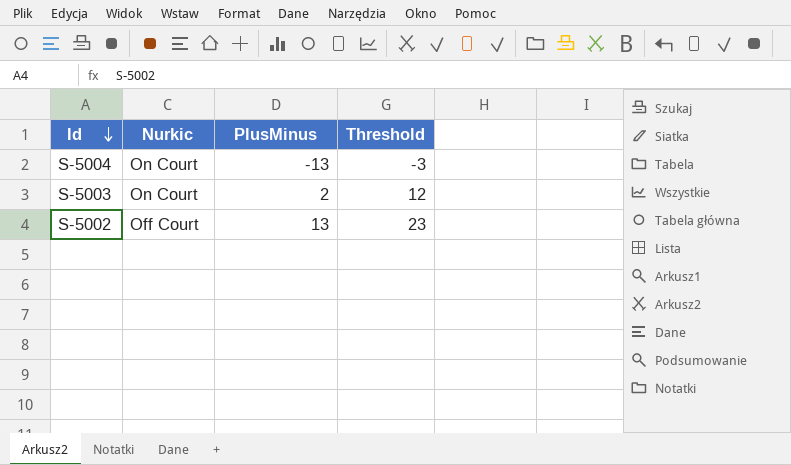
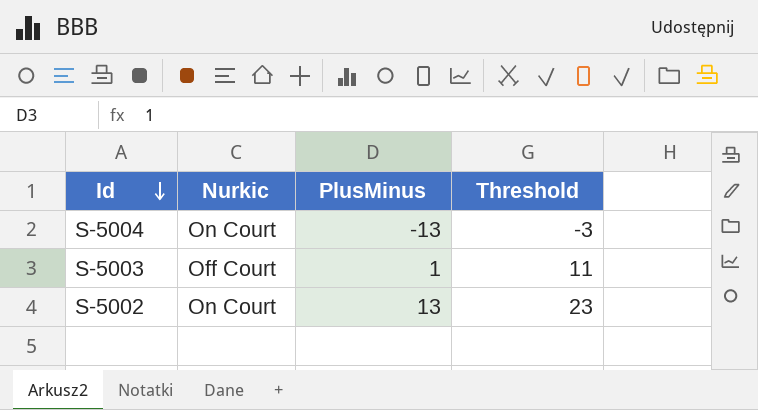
S-5003 | Nurkic: On Court -> Off Court
S-5003 | PlusMinus: 2 -> 1
S-5003 | Threshold: 12 -> 11
S-5002 | Nurkic: Off Court -> On Court

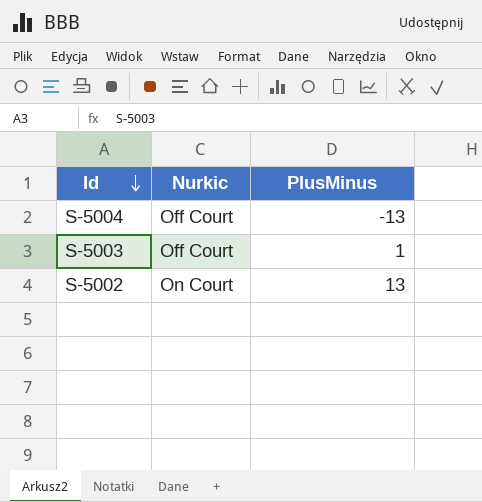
column Threshold | formula: [PlusMinus] + 10 -> none
S-5004 | Nurkic: On Court -> Off Court

